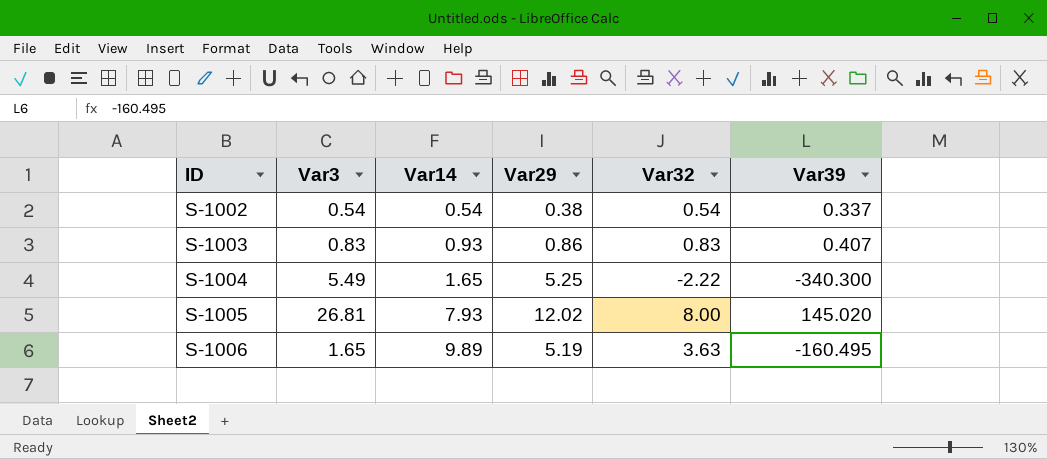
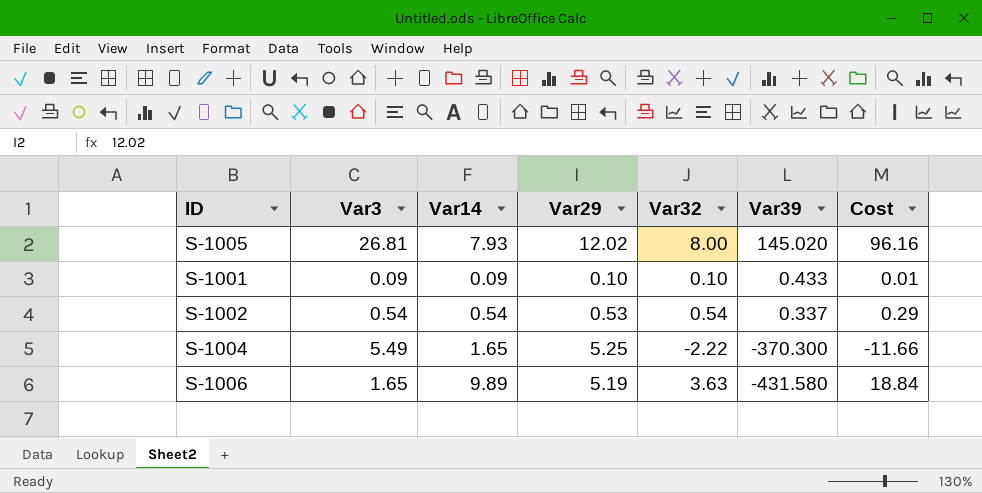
row order: ID ascending -> Var39 descending
column Cost | formula: none -> [Var29] * [Var32]
row S-1003: 0.83 | 0.93 | 0.86 | 0.83 | 0.407 -> none
row S-1001: none -> 0.09 | 0.09 | 0.10 | 0.10 | 0.433 | 0.01
S-1002 | Var29: 0.38 -> 0.53
S-1004 | Var39: -340.300 -> -370.300
S-1006 | Var39: -160.495 -> -431.580

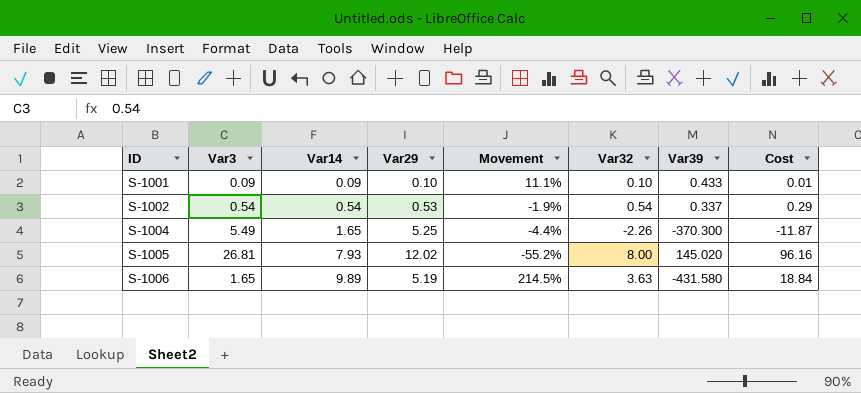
row order: Var39 descending -> ID ascending
column Movement | formula: none -> ([Var29] - [Var3]) / [Var3]
S-1004 | Var32: -2.22 -> -2.26
S-1004 | Cost: -11.66 -> -11.87

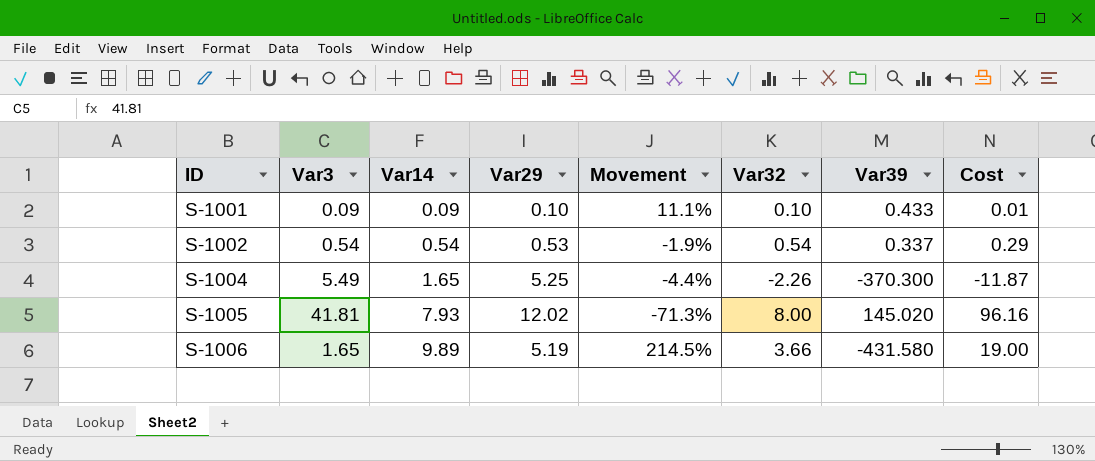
S-1005 | Var3: 26.81 -> 41.81
S-1005 | Movement: -55.2% -> -71.3%
S-1006 | Var32: 3.63 -> 3.66
S-1006 | Cost: 18.84 -> 19.00

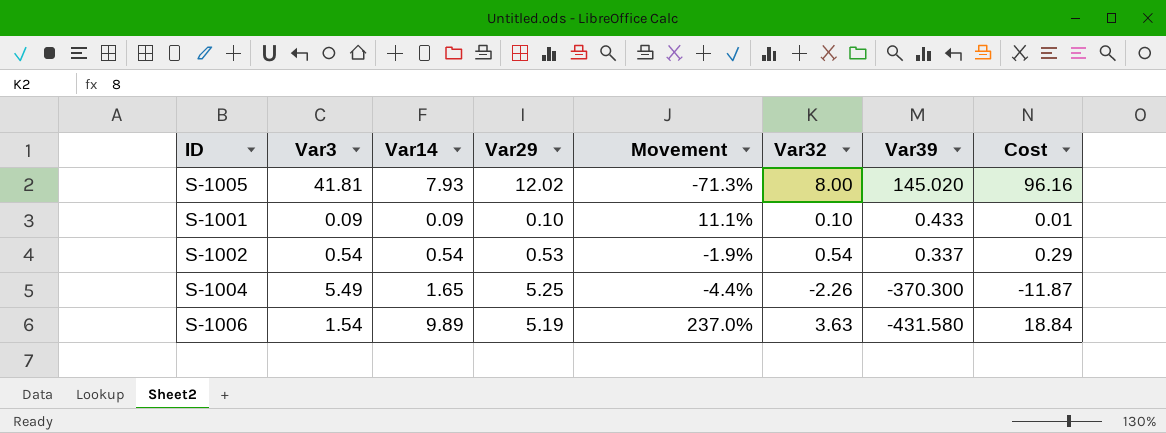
row order: ID ascending -> Var39 descending
S-1006 | Var3: 1.65 -> 1.54
S-1006 | Movement: 214.5% -> 237.0%
S-1006 | Var32: 3.66 -> 3.63
S-1006 | Cost: 19.00 -> 18.84

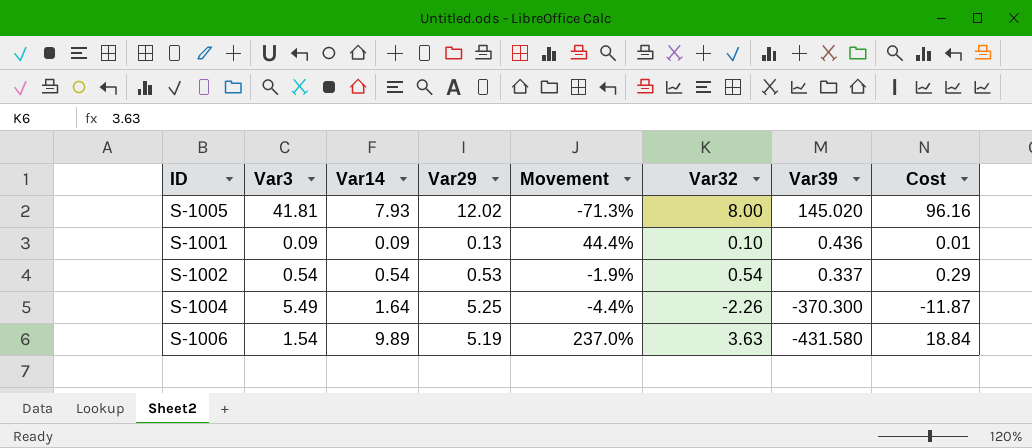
S-1001 | Var29: 0.10 -> 0.13
S-1001 | Movement: 11.1% -> 44.4%
S-1001 | Var39: 0.433 -> 0.436
S-1004 | Var14: 1.65 -> 1.64

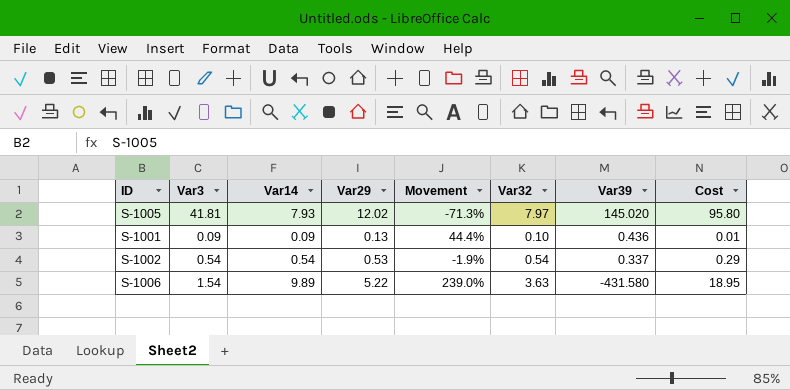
row S-1004: 5.49 | 1.64 | 5.25 | -4.4% | -2.26 | -370.300 | -11.87 -> none
S-1005 | Var32: 8.00 -> 7.97
S-1005 | Cost: 96.16 -> 95.80
S-1006 | Var29: 5.19 -> 5.22
S-1006 | Movement: 237.0% -> 239.0%
S-1006 | Cost: 18.84 -> 18.95

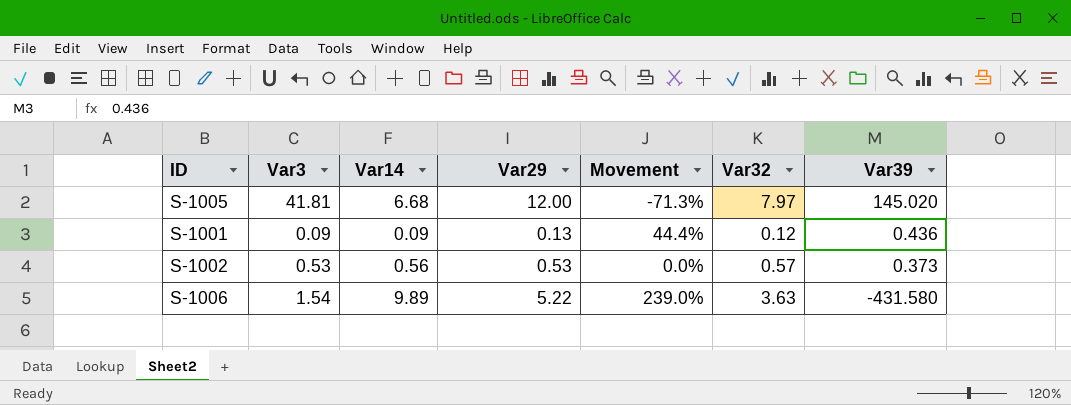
column Cost | formula: [Var29] * [Var32] -> none
S-1005 | Var14: 7.93 -> 6.68
S-1005 | Var29: 12.02 -> 12.00
S-1001 | Var32: 0.10 -> 0.12
S-1002 | Var3: 0.54 -> 0.53
S-1002 | Var14: 0.54 -> 0.56
S-1002 | Movement: -1.9% -> 0.0%
S-1002 | Var32: 0.54 -> 0.57
S-1002 | Var39: 0.337 -> 0.373

